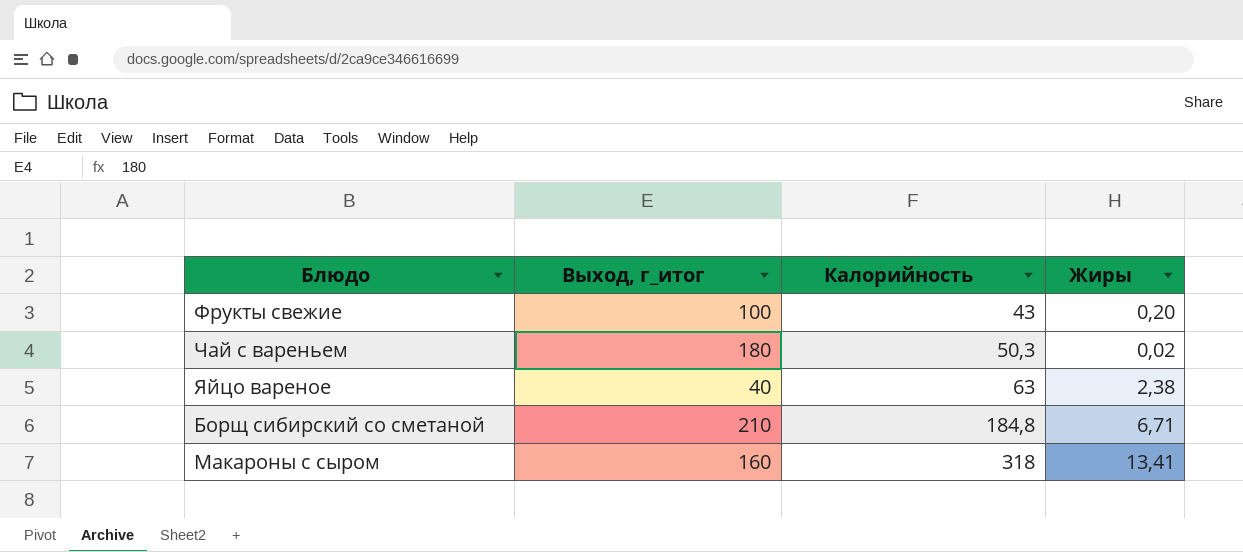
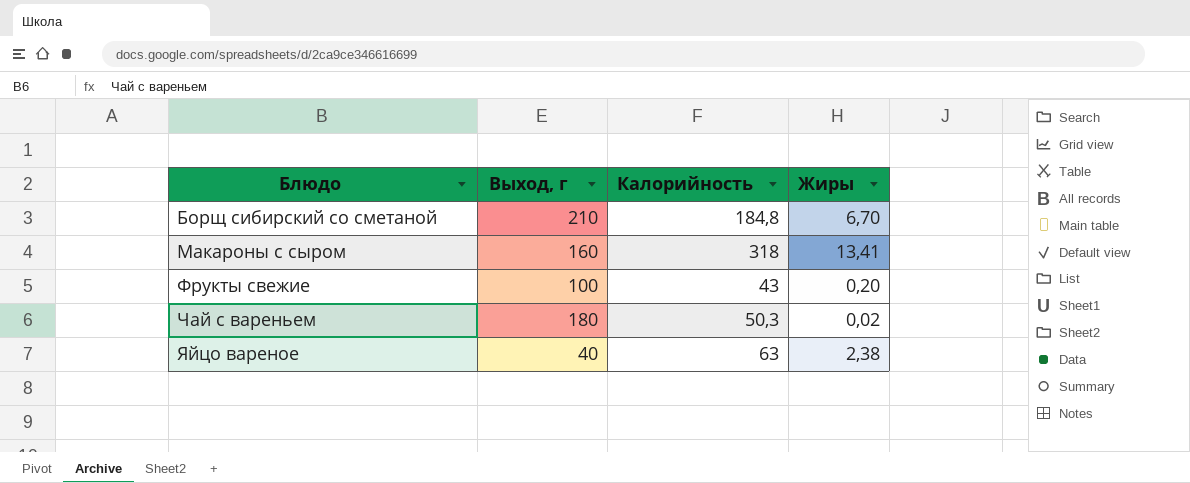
row order: Калорийность ascending -> Блюдо ascending
column name: Выход, г_итог -> Выход, г
Борщ сибирский со сметаной | Жиры: 6,71 -> 6,70

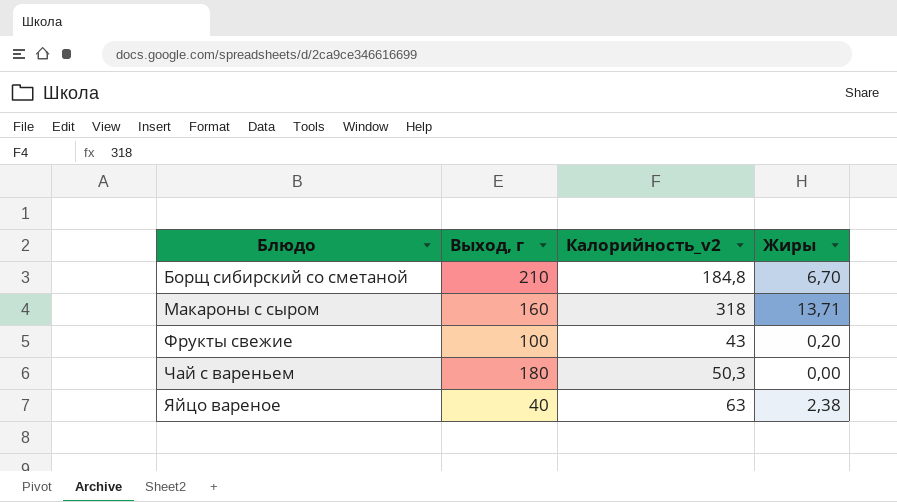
column name: Калорийность -> Калорийность_v2
Макароны с сыром | Жиры: 13,41 -> 13,71
Чай с вареньем | Жиры: 0,02 -> 0,00

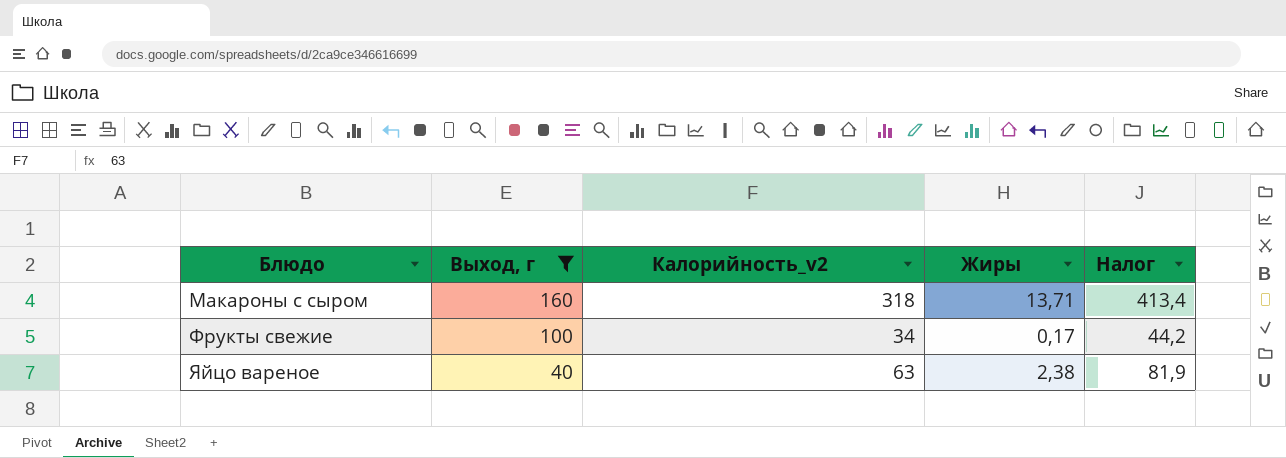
filter: none -> Выход, г <= 160
column Налог | formula: none -> [Калорийность_v2] * 1,3
Фрукты свежие | Калорийность_v2: 43 -> 34
Фрукты свежие | Жиры: 0,20 -> 0,17

